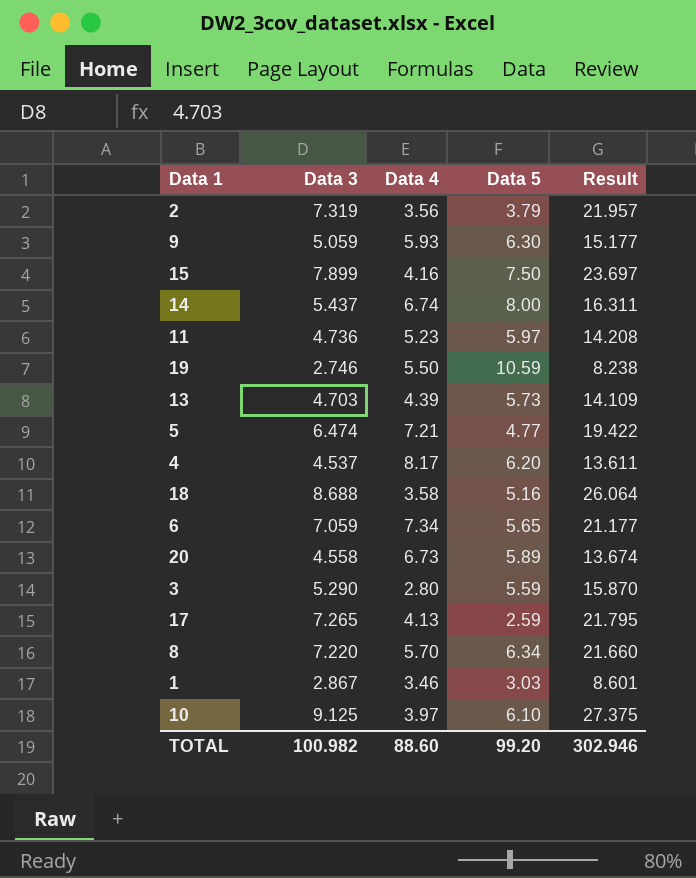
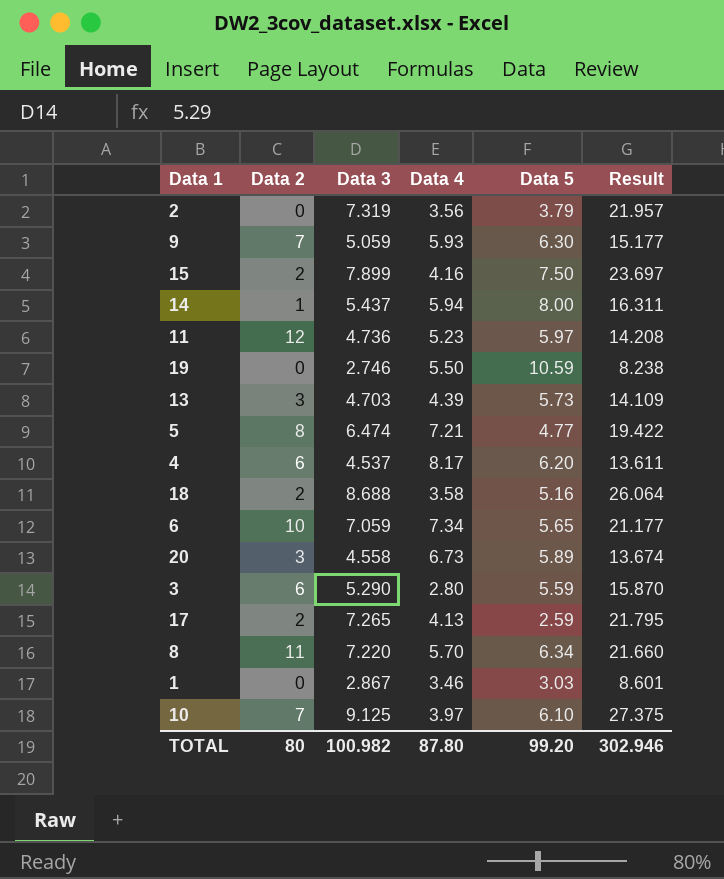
column Data 2 | position: none -> 2
14 | Data 4: 6.74 -> 5.94
TOTAL | Data 4: 88.60 -> 87.80

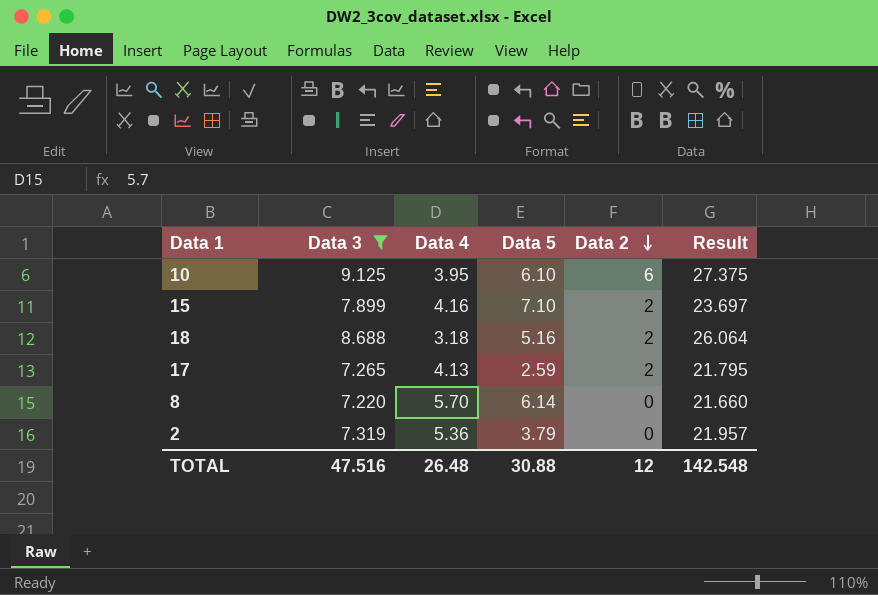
filter: none -> Data 3 >= 7.220
row order: none -> Data 2 descending
column Data 2 | position: 2 -> 5
10 | Data 4: 3.97 -> 3.95
10 | Data 2: 7 -> 6
15 | Data 5: 7.50 -> 7.10
18 | Data 4: 3.58 -> 3.18
8 | Data 5: 6.34 -> 6.14
8 | Data 2: 11 -> 0
2 | Data 4: 3.56 -> 5.36
TOTAL | Data 3: 100.982 -> 47.516
TOTAL | Data 4: 87.80 -> 26.48
TOTAL | Data 5: 99.20 -> 30.88
TOTAL | Data 2: 80 -> 12
TOTAL | Result: 302.946 -> 142.548

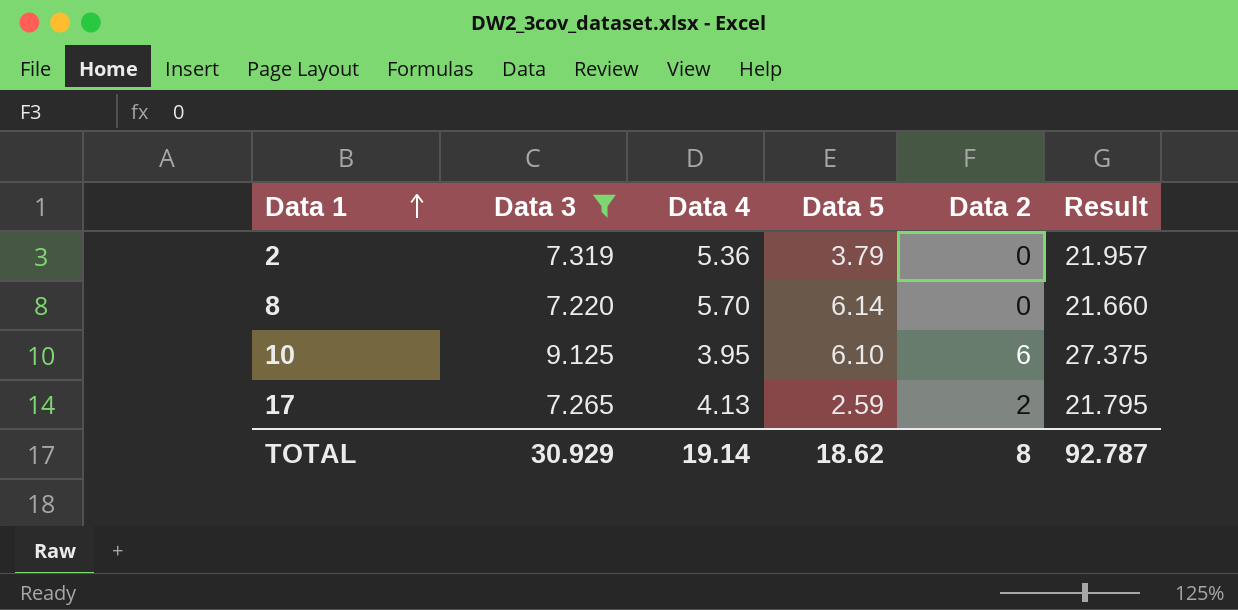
row order: Data 2 descending -> Data 1 ascending
row 15: 7.899 | 4.16 | 7.10 | 2 | 23.697 -> none
row 18: 8.688 | 3.18 | 5.16 | 2 | 26.064 -> none
TOTAL | Data 3: 47.516 -> 30.929
TOTAL | Data 4: 26.48 -> 19.14
TOTAL | Data 5: 30.88 -> 18.62
TOTAL | Data 2: 12 -> 8
TOTAL | Result: 142.548 -> 92.787

